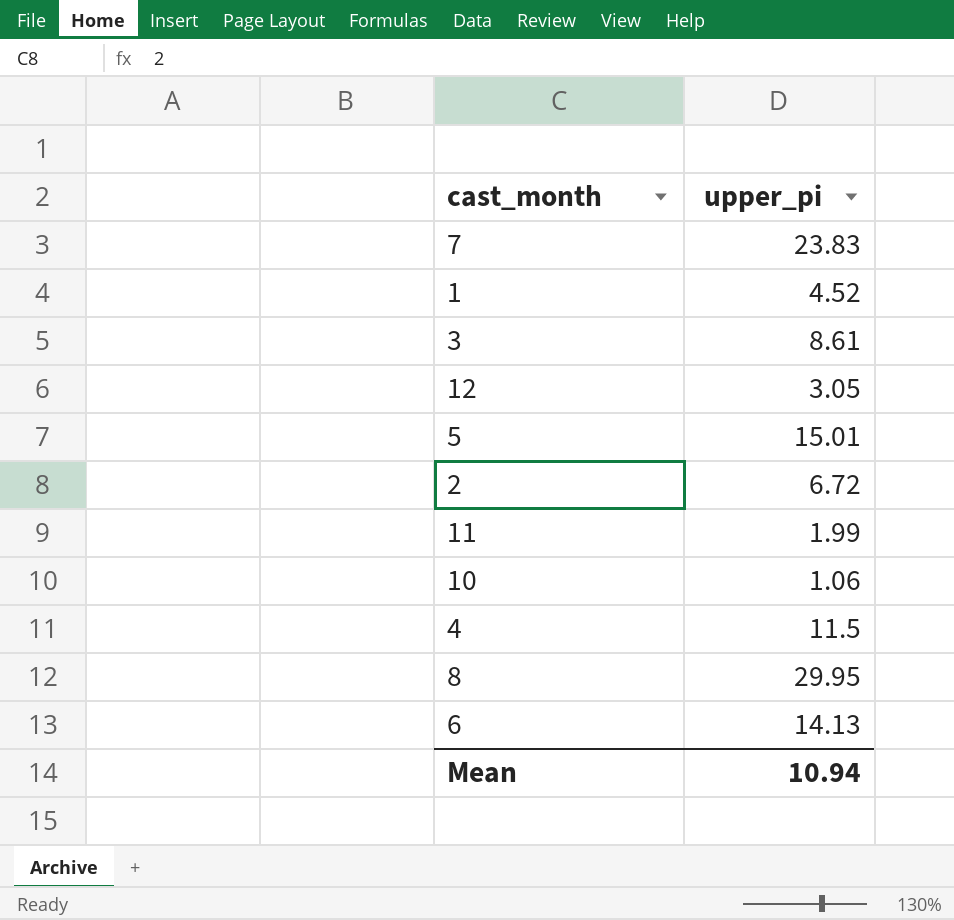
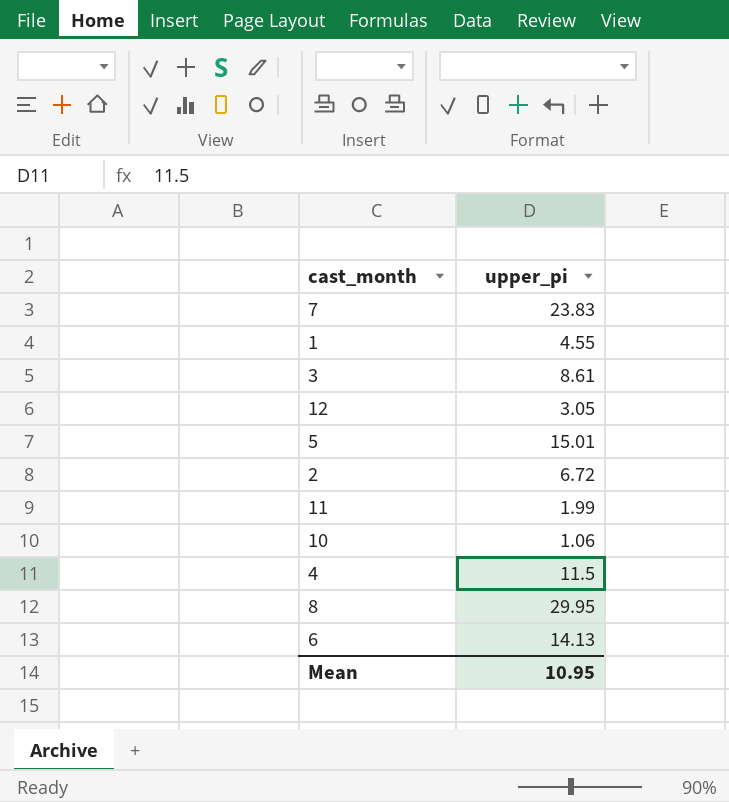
1 | upper_pi: 4.52 -> 4.55
Mean | upper_pi: 10.94 -> 10.95

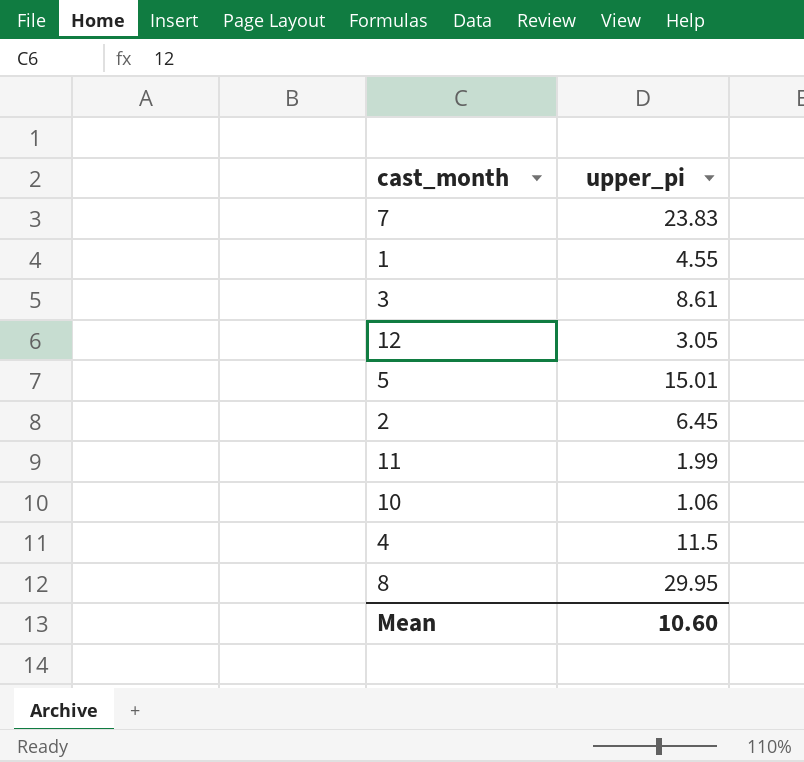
row 6: 14.13 -> none
2 | upper_pi: 6.72 -> 6.45
Mean | upper_pi: 10.95 -> 10.60

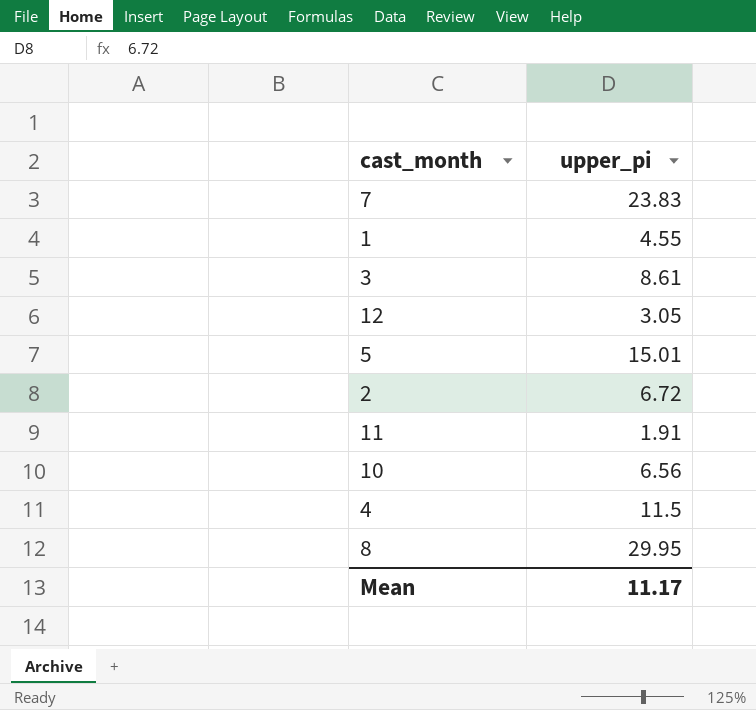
2 | upper_pi: 6.45 -> 6.72
11 | upper_pi: 1.99 -> 1.91
10 | upper_pi: 1.06 -> 6.56
Mean | upper_pi: 10.60 -> 11.17

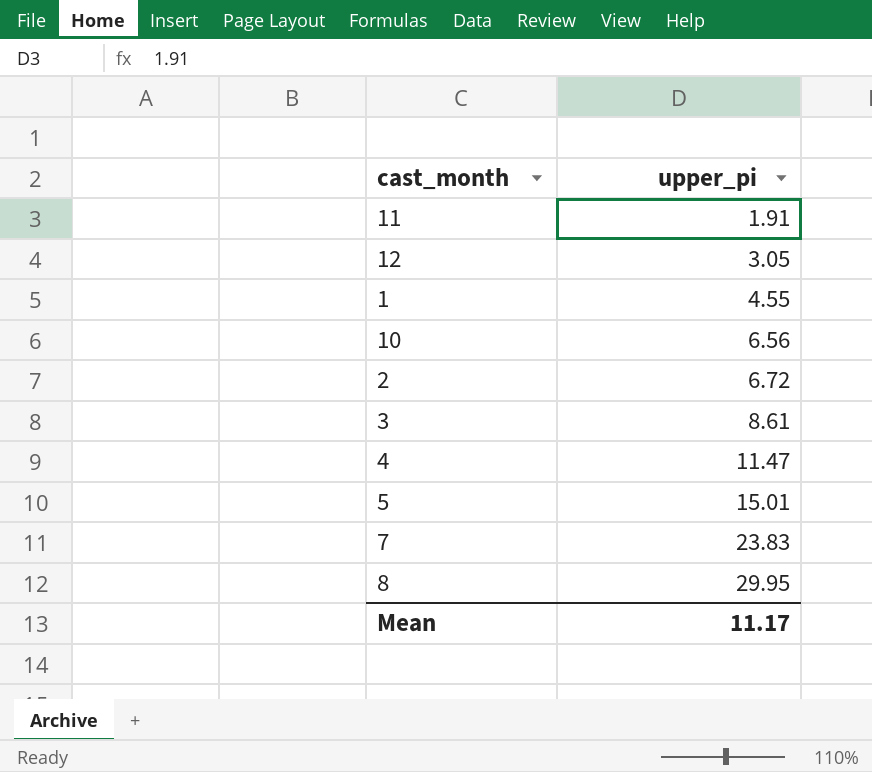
row order: none -> upper_pi ascending
4 | upper_pi: 11.5 -> 11.47

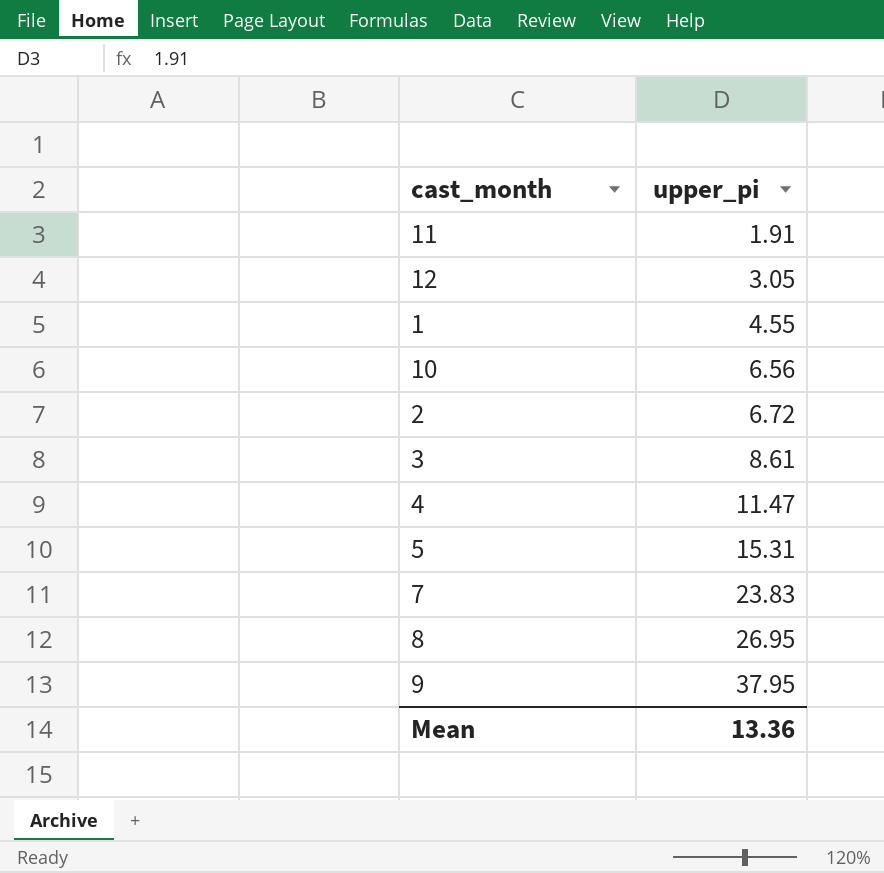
5 | upper_pi: 15.01 -> 15.31
8 | upper_pi: 29.95 -> 26.95
row 9: none -> 37.95
Mean | upper_pi: 11.17 -> 13.36

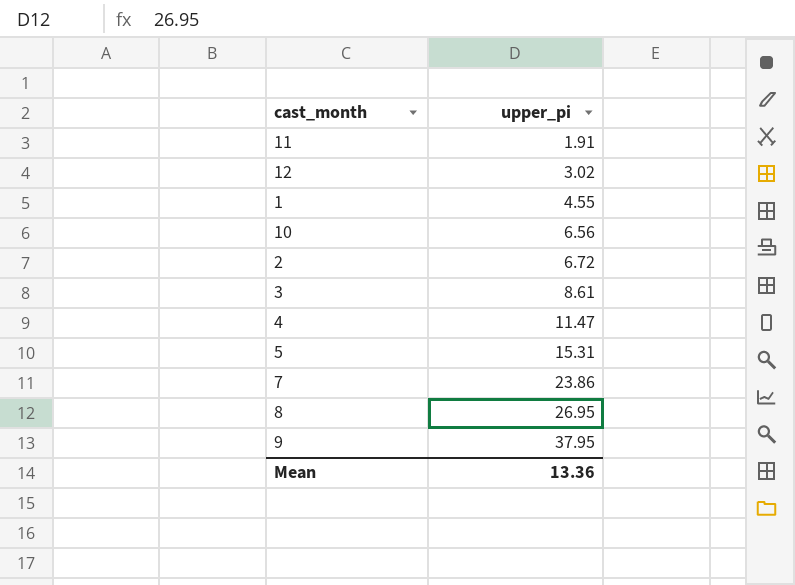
12 | upper_pi: 3.05 -> 3.02
7 | upper_pi: 23.83 -> 23.86

